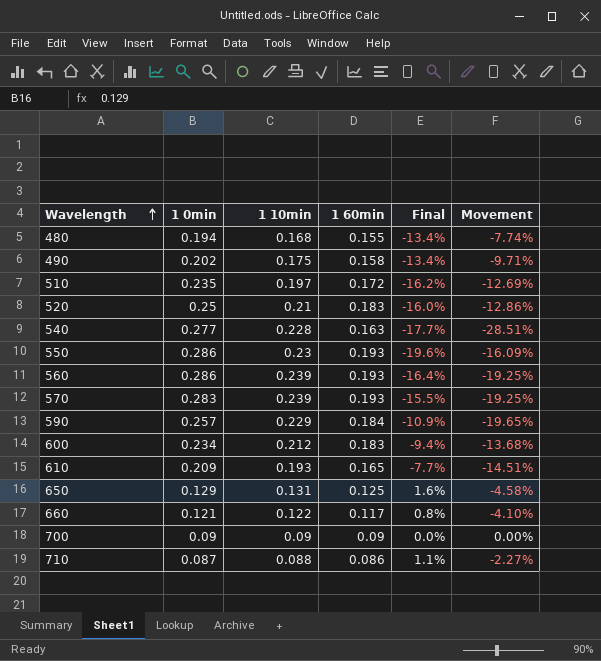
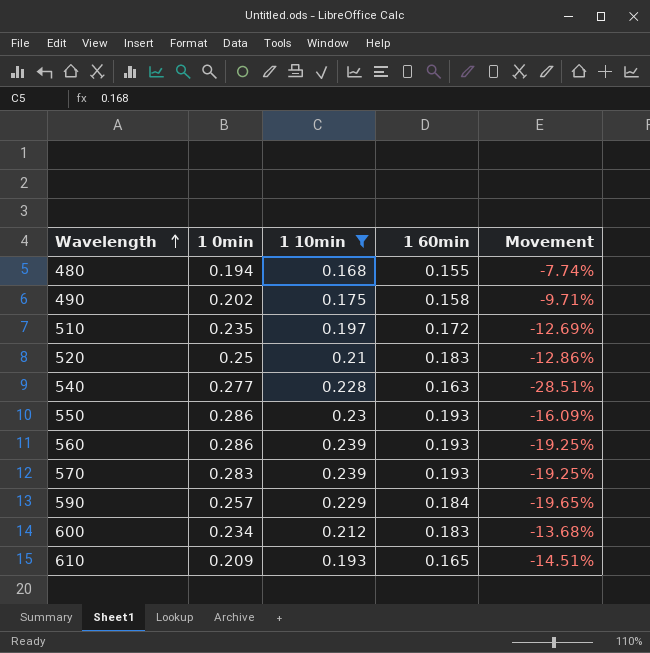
filter: none -> 1 10min >= 0.168
column Final | formula: ([1 10min] - [1 0min]) / [1 0min] -> none

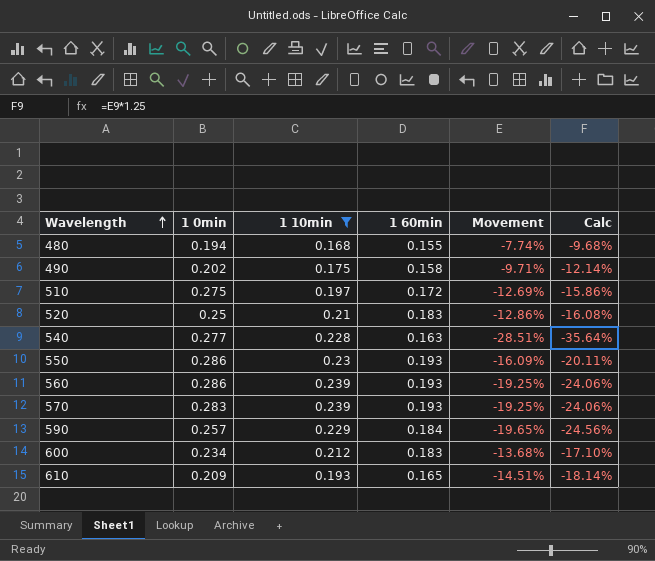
column Calc | formula: none -> [Movement] * 1.25
510 | 1 0min: 0.235 -> 0.275

